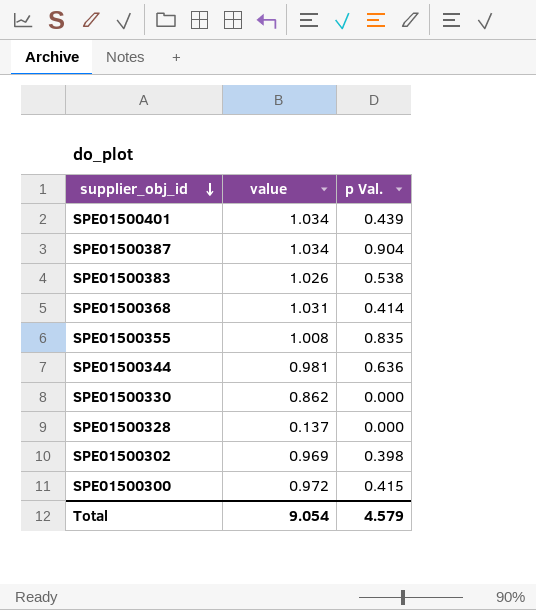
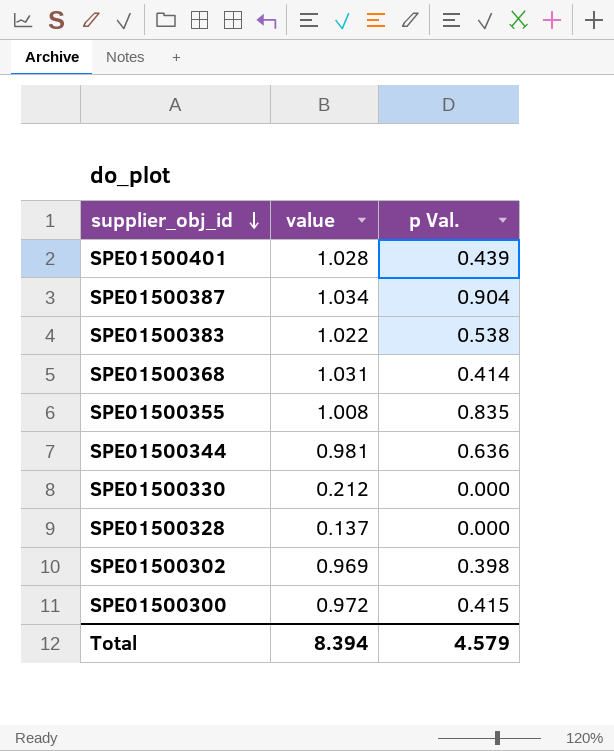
SPE01500401 | value: 1.034 -> 1.028
SPE01500383 | value: 1.026 -> 1.022
SPE01500330 | value: 0.862 -> 0.212
Total | value: 9.054 -> 8.394

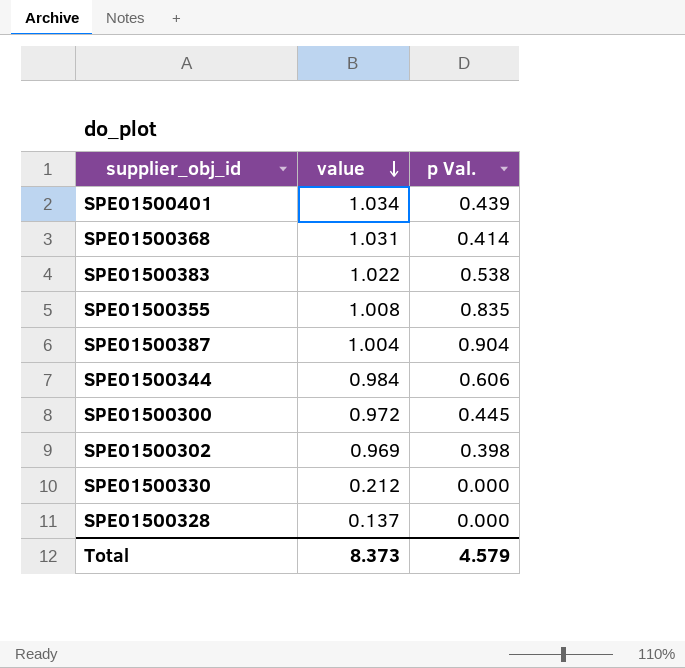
row order: supplier_obj_id descending -> value descending
SPE01500401 | value: 1.028 -> 1.034
SPE01500387 | value: 1.034 -> 1.004
SPE01500344 | value: 0.981 -> 0.984
SPE01500344 | p Val.: 0.636 -> 0.606
SPE01500300 | p Val.: 0.415 -> 0.445
Total | value: 8.394 -> 8.373

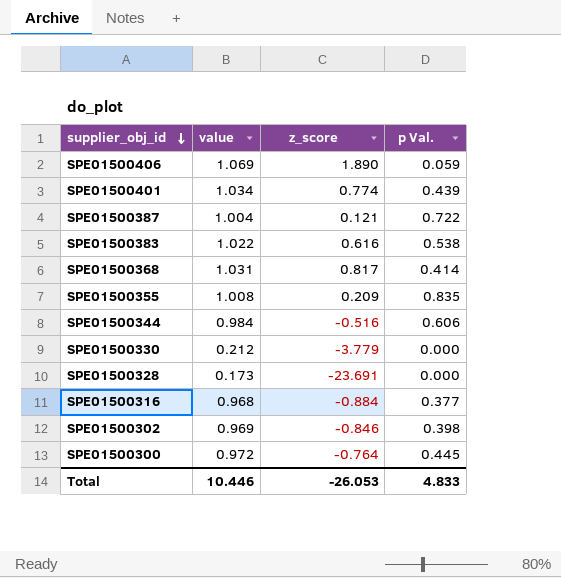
row order: value descending -> supplier_obj_id descending
column z_score | position: none -> 3
row SPE01500406: none -> 1.069 | 1.890 | 0.059
SPE01500387 | p Val.: 0.904 -> 0.722
SPE01500328 | value: 0.137 -> 0.173
row SPE01500316: none -> 0.968 | -0.884 | 0.377
Total | value: 8.373 -> 10.446
Total | p Val.: 4.579 -> 4.833

